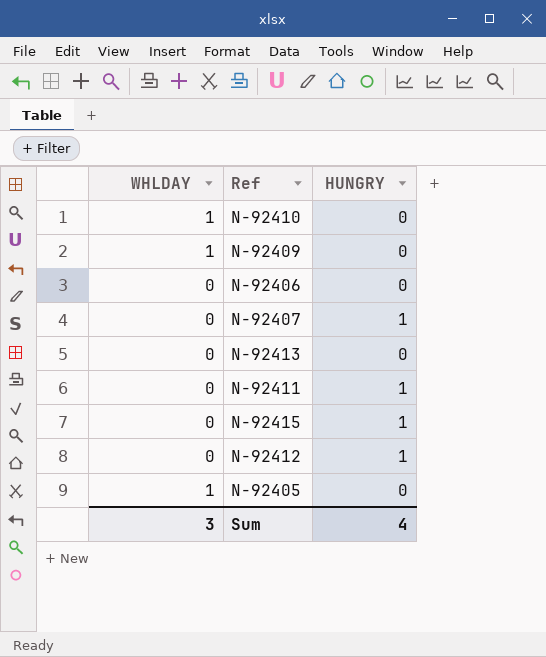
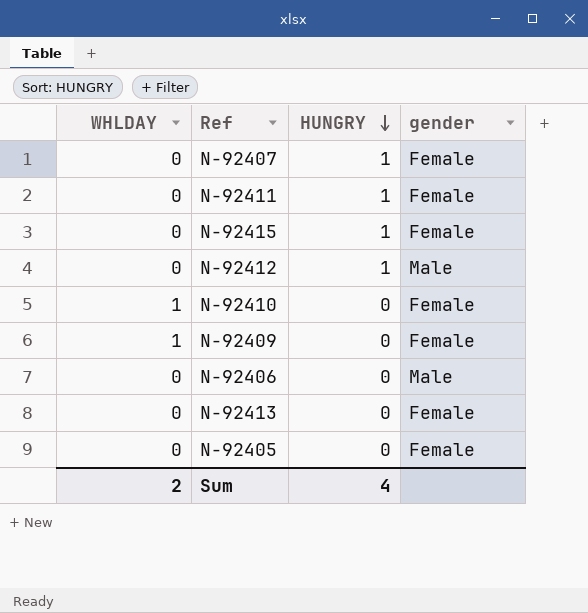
row order: none -> HUNGRY descending
column gender | position: none -> 4
N-92405 | WHLDAY: 1 -> 0
Sum | WHLDAY: 3 -> 2

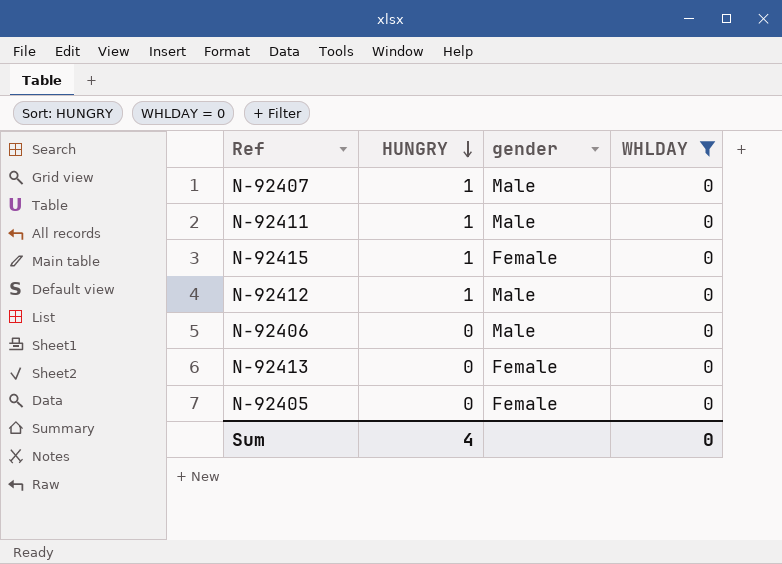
filter: none -> WHLDAY = 0
column WHLDAY | position: 1 -> 4
N-92407 | gender: Female -> Male
N-92411 | gender: Female -> Male
Sum | WHLDAY: 2 -> 0

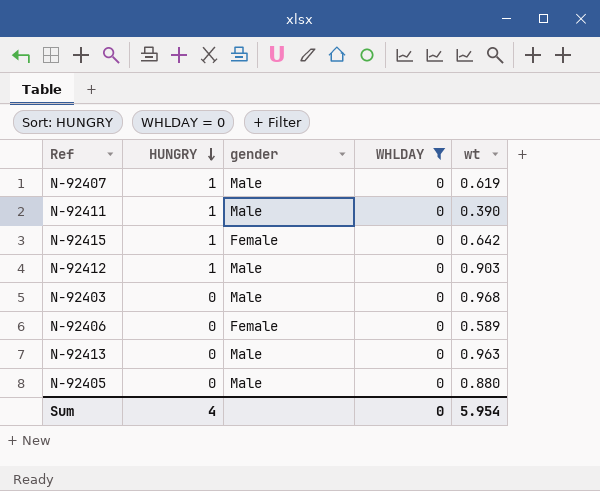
column wt | position: none -> 5
row N-92403: none -> 0 | Male | 0 | 0.968
N-92406 | gender: Male -> Female
N-92413 | gender: Female -> Male
N-92405 | gender: Female -> Male

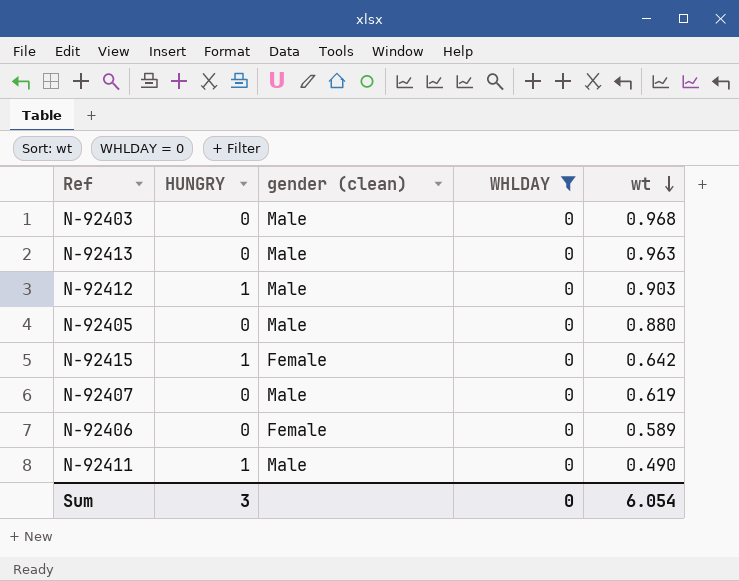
row order: HUNGRY descending -> wt descending
column name: gender -> gender (clean)
N-92407 | HUNGRY: 1 -> 0
N-92411 | wt: 0.390 -> 0.490
Sum | HUNGRY: 4 -> 3
Sum | wt: 5.954 -> 6.054

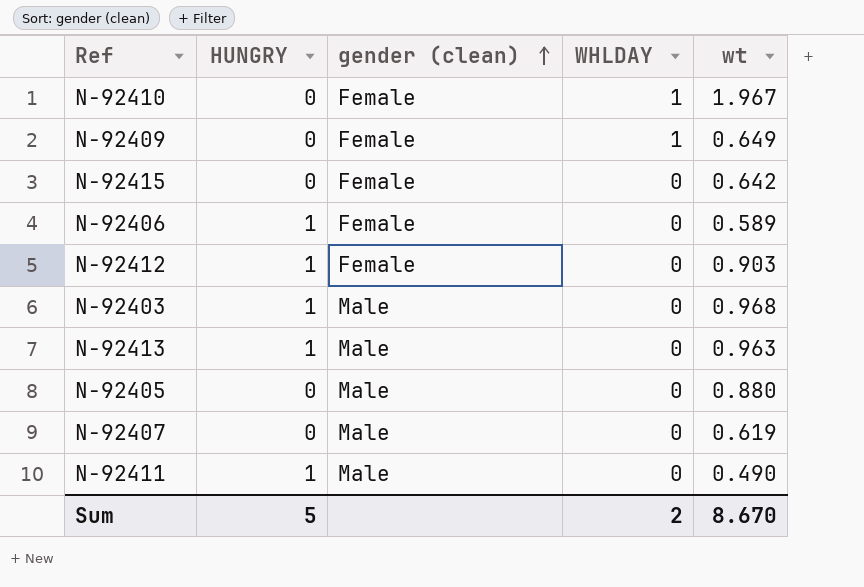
filter: WHLDAY = 0 -> none
row order: wt descending -> gender (clean) ascending
N-92415 | HUNGRY: 1 -> 0
N-92406 | HUNGRY: 0 -> 1
N-92412 | gender (clean): Male -> Female
N-92403 | HUNGRY: 0 -> 1
N-92413 | HUNGRY: 0 -> 1
Sum | HUNGRY: 3 -> 5
Sum | WHLDAY: 0 -> 2
Sum | wt: 6.054 -> 8.670

